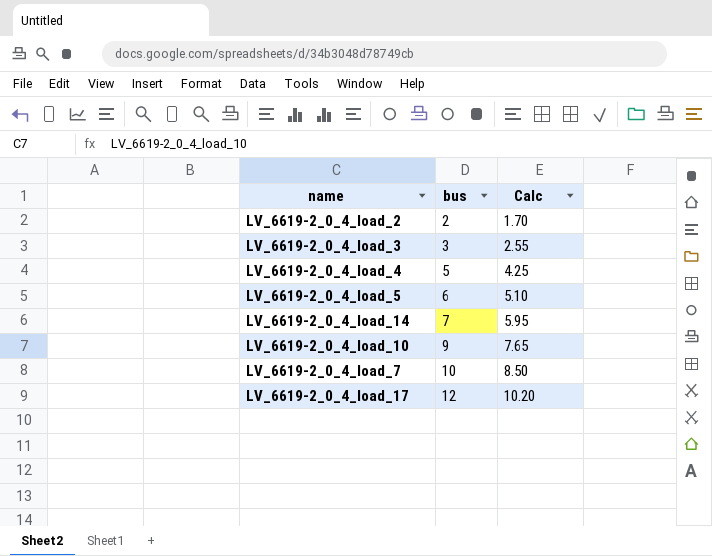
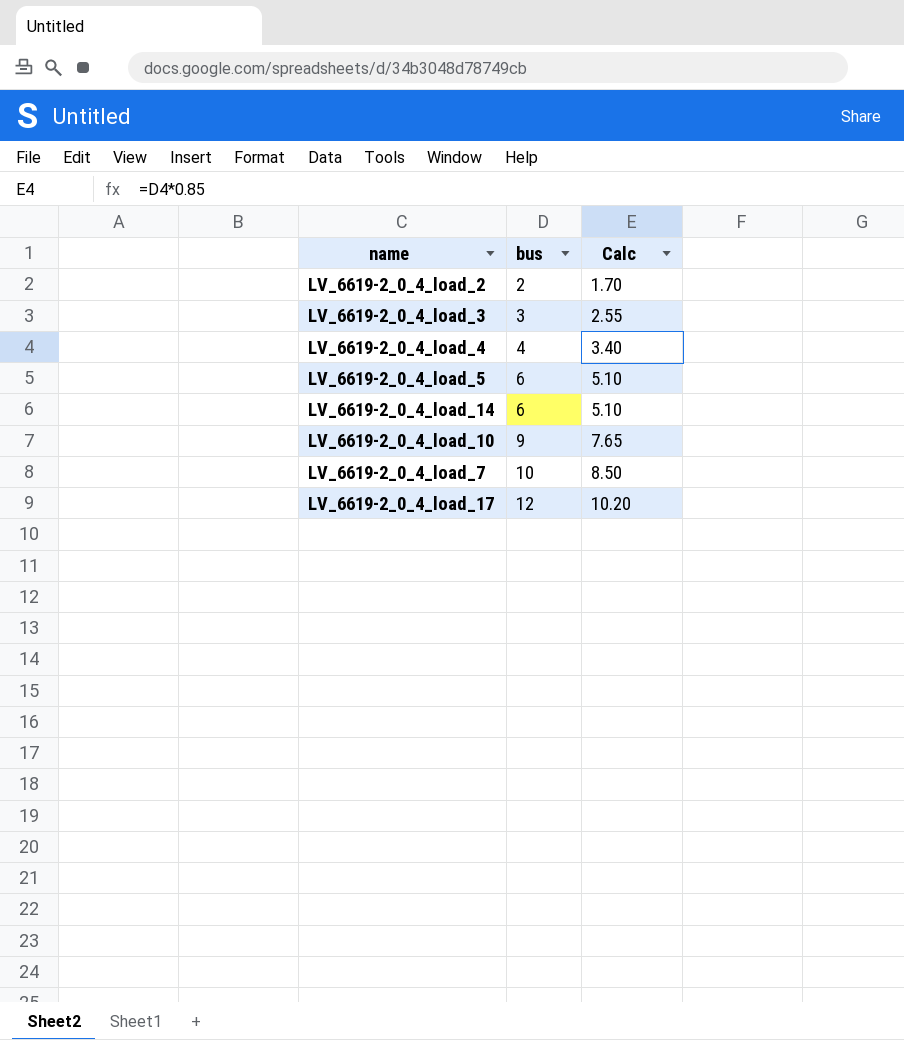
LV_6619-2_0_4_load_4 | bus: 5 -> 4
LV_6619-2_0_4_load_4 | Calc: 4.25 -> 3.40
LV_6619-2_0_4_load_14 | bus: 7 -> 6
LV_6619-2_0_4_load_14 | Calc: 5.95 -> 5.10

